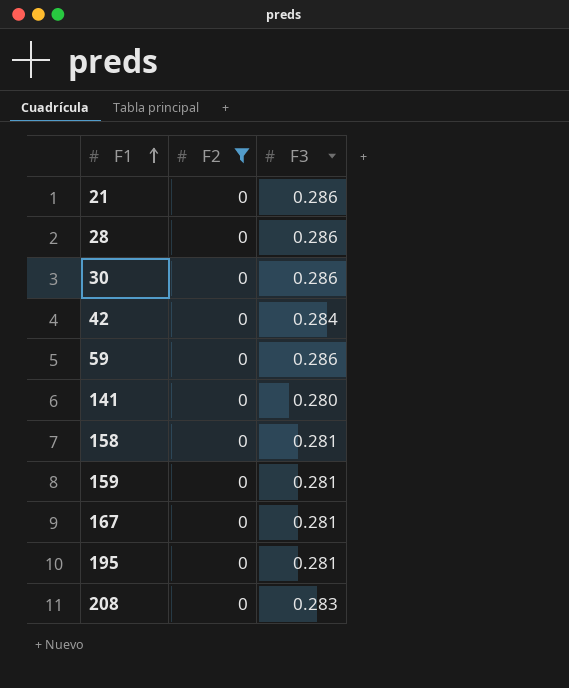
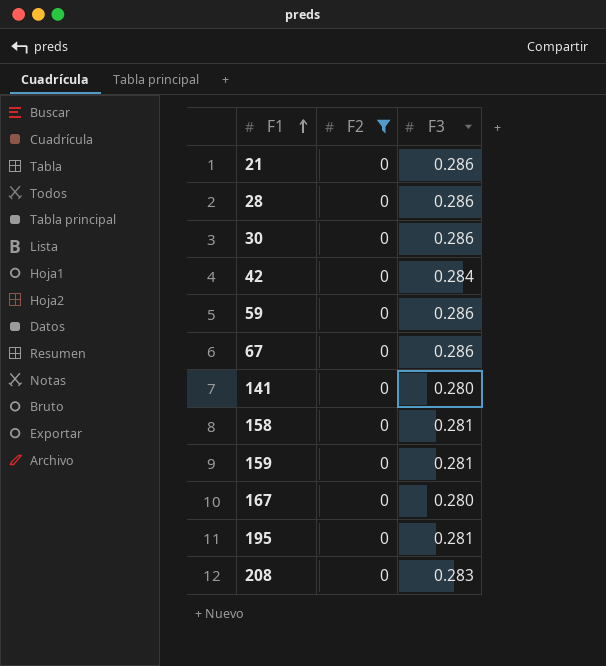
row 67: none -> 0 | 0.286
167 | F3: 0.281 -> 0.280

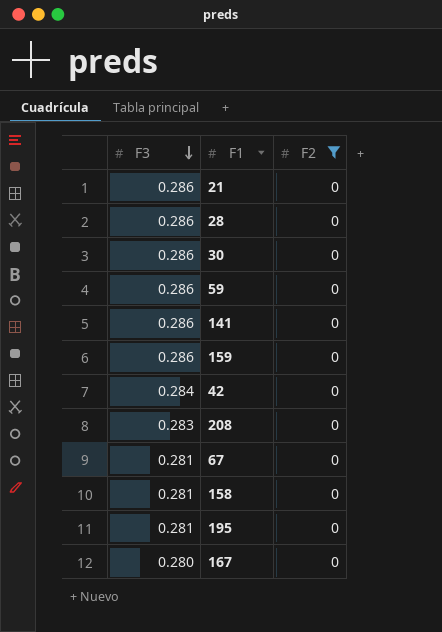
row order: F1 ascending -> F3 descending
column F3 | position: 3 -> 1
141 | F3: 0.280 -> 0.286
159 | F3: 0.281 -> 0.286
67 | F3: 0.286 -> 0.281

